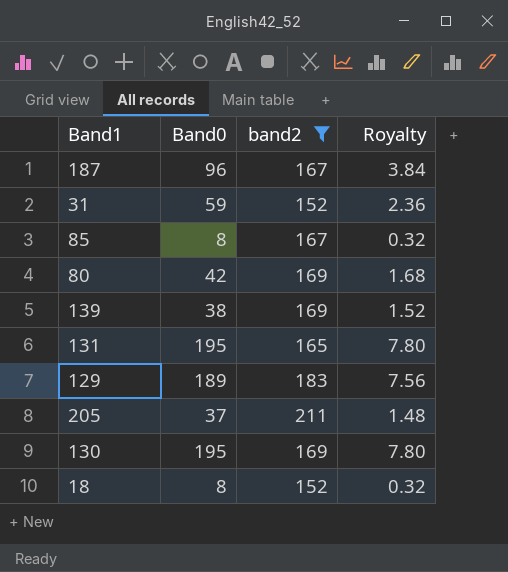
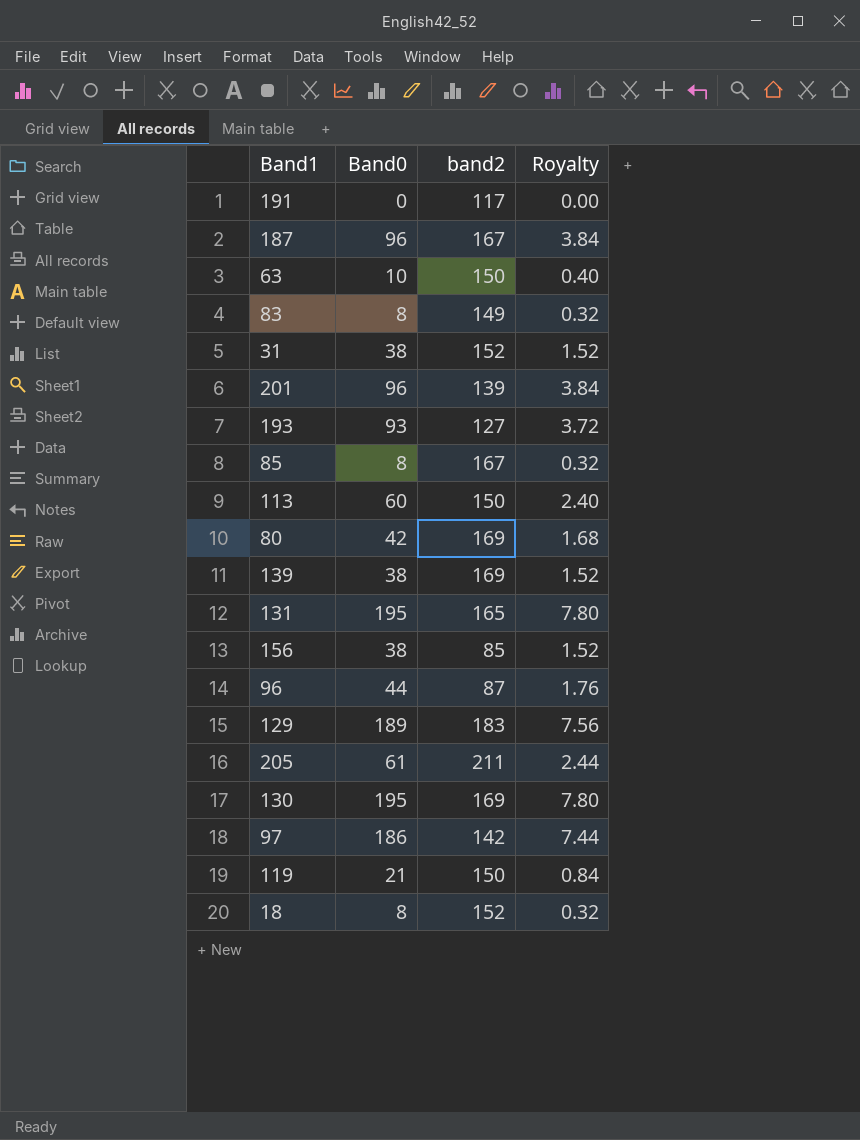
filter: band2 >= 152 -> none
31 | Band0: 59 -> 38
31 | Royalty: 2.36 -> 1.52
205 | Band0: 37 -> 61
205 | Royalty: 1.48 -> 2.44

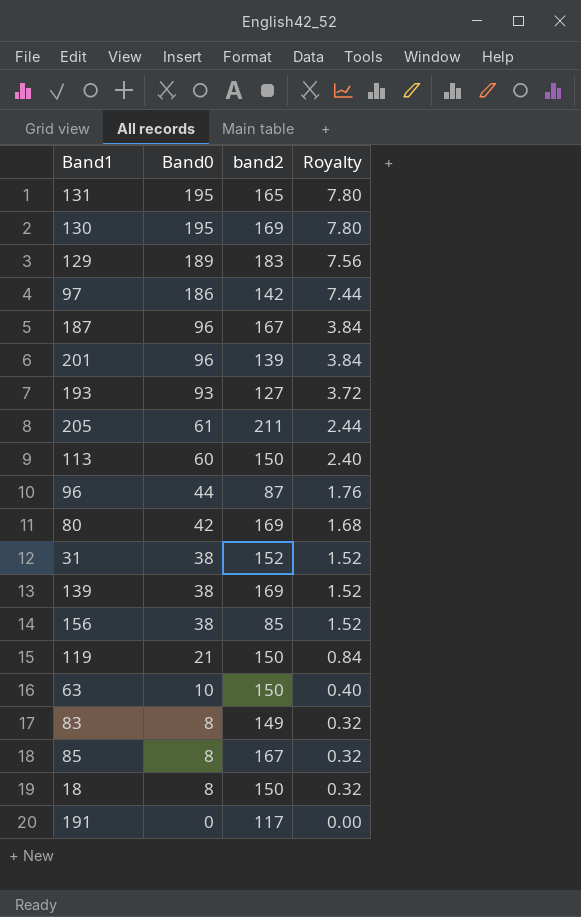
row order: none -> Band0 descending
18 | band2: 152 -> 150

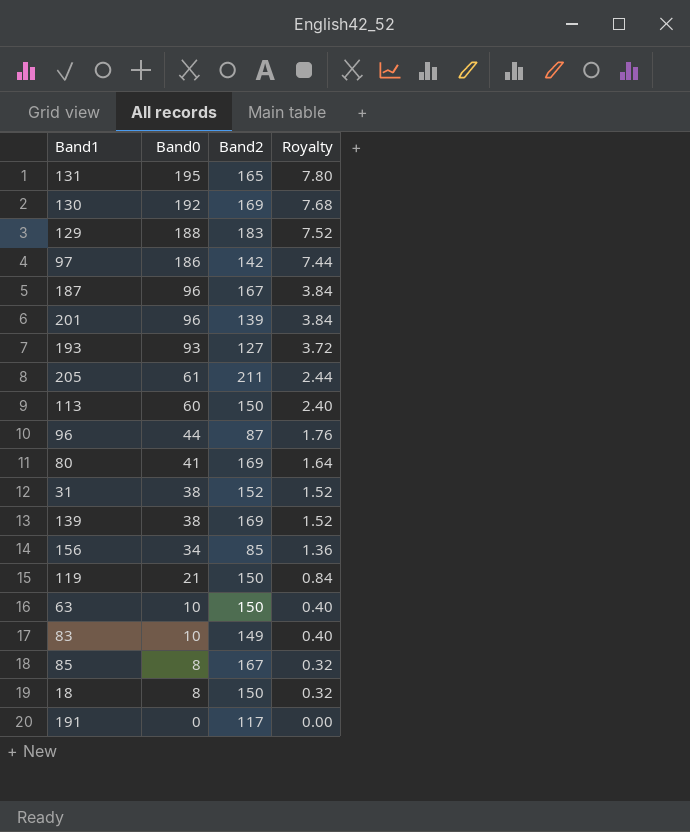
column name: band2 -> Band2
130 | Band0: 195 -> 192
130 | Royalty: 7.80 -> 7.68
129 | Band0: 189 -> 188
129 | Royalty: 7.56 -> 7.52
80 | Band0: 42 -> 41
80 | Royalty: 1.68 -> 1.64
156 | Band0: 38 -> 34
156 | Royalty: 1.52 -> 1.36
83 | Band0: 8 -> 10
83 | Royalty: 0.32 -> 0.40

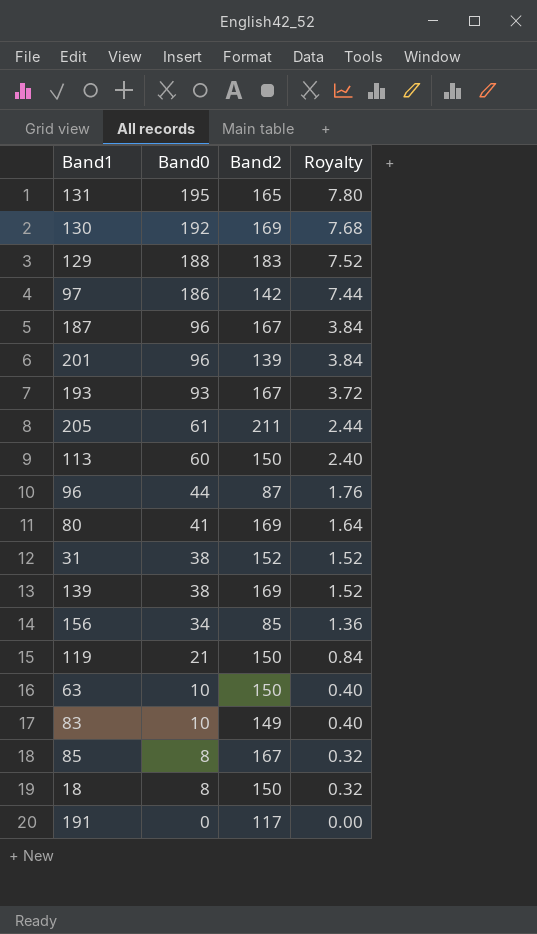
193 | Band2: 127 -> 167

